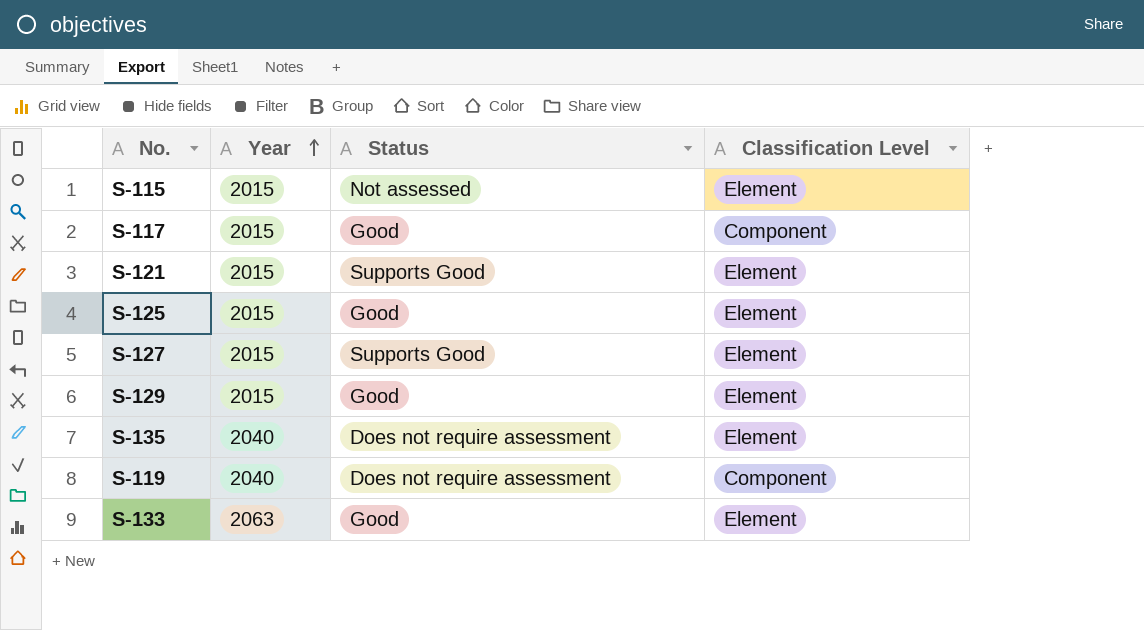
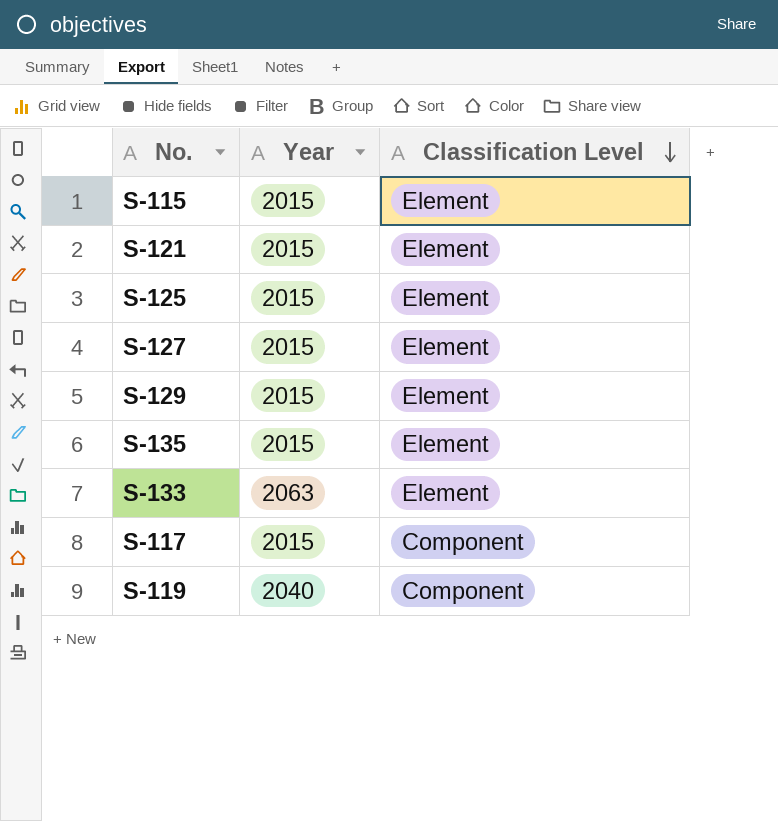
row order: Year ascending -> Classification Level descending
column Status | position: 3 -> none
S-135 | Year: 2040 -> 2015

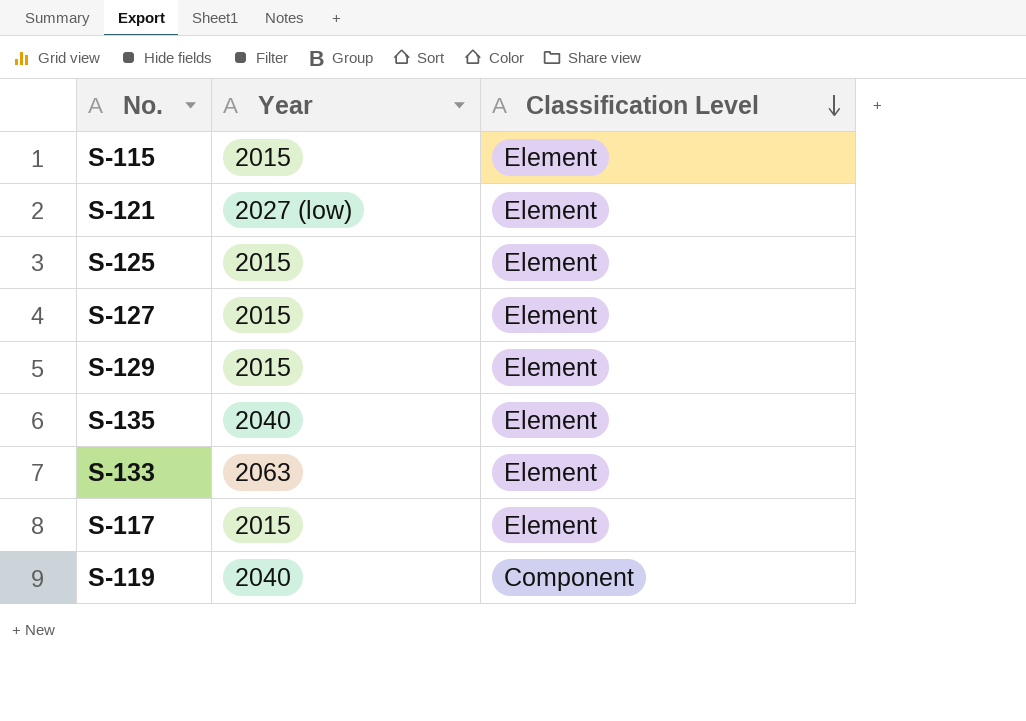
S-121 | Year: 2015 -> 2027 (low)
S-135 | Year: 2015 -> 2040
S-117 | Classification Level: Component -> Element

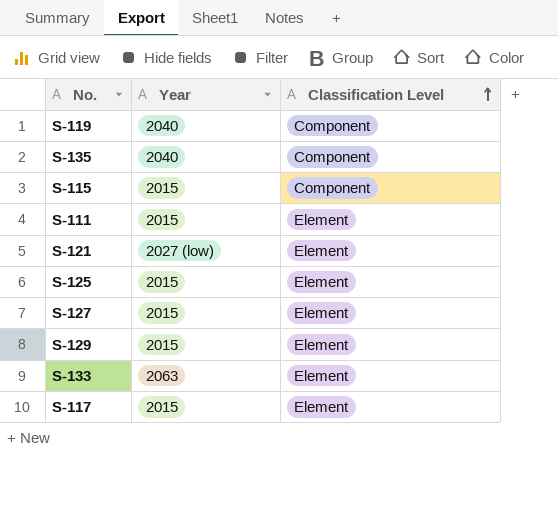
row order: Classification Level descending -> Classification Level ascending
S-135 | Classification Level: Element -> Component
S-115 | Classification Level: Element -> Component
row S-111: none -> 2015 | Element

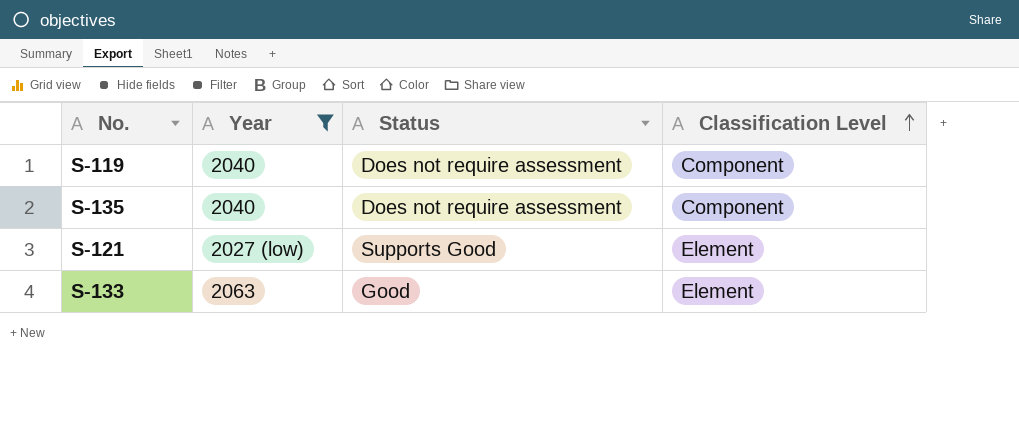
filter: none -> Year != 2015
column Status | position: none -> 3

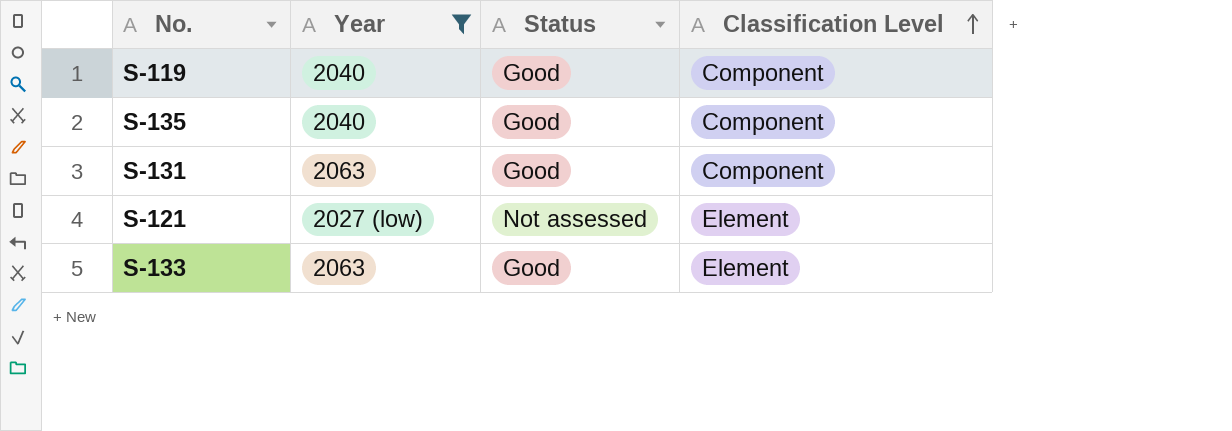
S-119 | Status: Does not require assessment -> Good
S-135 | Status: Does not require assessment -> Good
row S-131: none -> 2063 | Good | Component
S-121 | Status: Supports Good -> Not assessed

